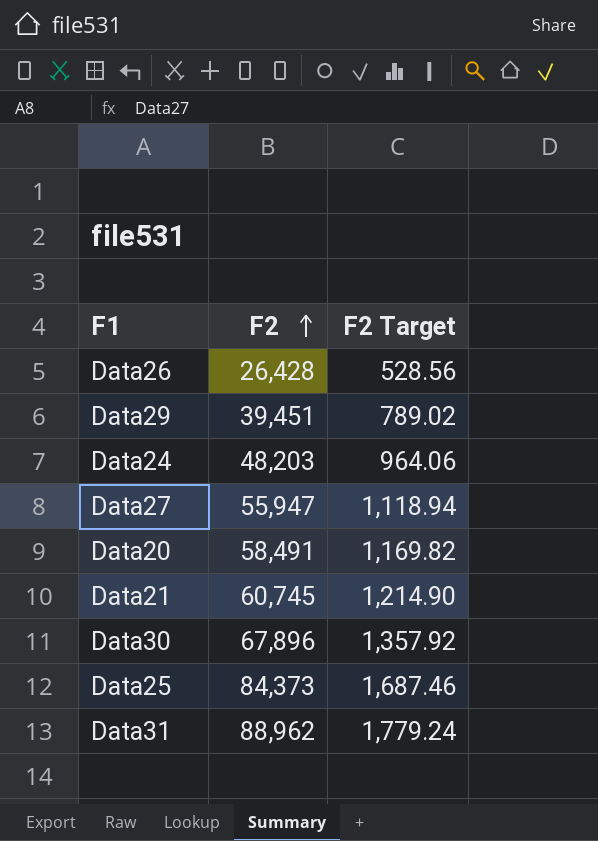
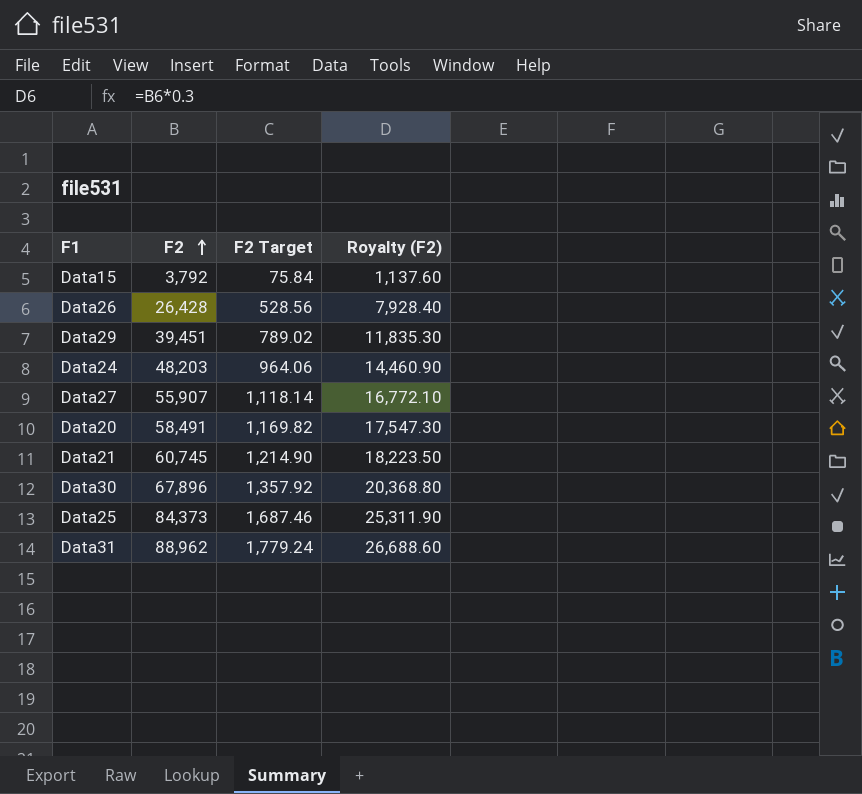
column Royalty (F2) | formula: none -> [F2] * 0.3
row Data15: none -> 3,792 | 75.84 | 1,137.60
Data27 | F2: 55,947 -> 55,907
Data27 | F2 Target: 1,118.94 -> 1,118.14

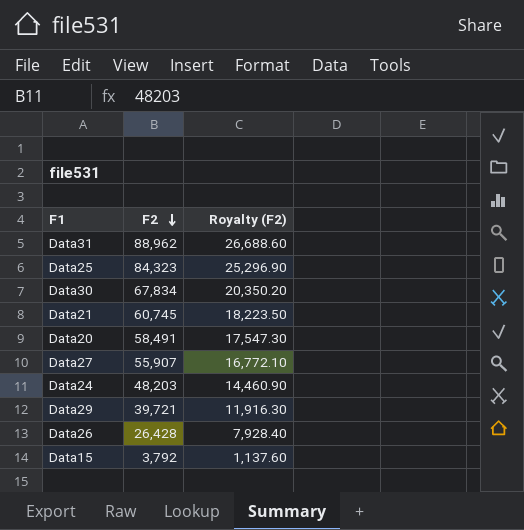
row order: F2 ascending -> F2 descending
column F2 Target | formula: [F2] * 0.02 -> none
Data25 | F2: 84,373 -> 84,323
Data25 | Royalty (F2): 25,311.90 -> 25,296.90
Data30 | F2: 67,896 -> 67,834
Data30 | Royalty (F2): 20,368.80 -> 20,350.20
Data29 | F2: 39,451 -> 39,721
Data29 | Royalty (F2): 11,835.30 -> 11,916.30

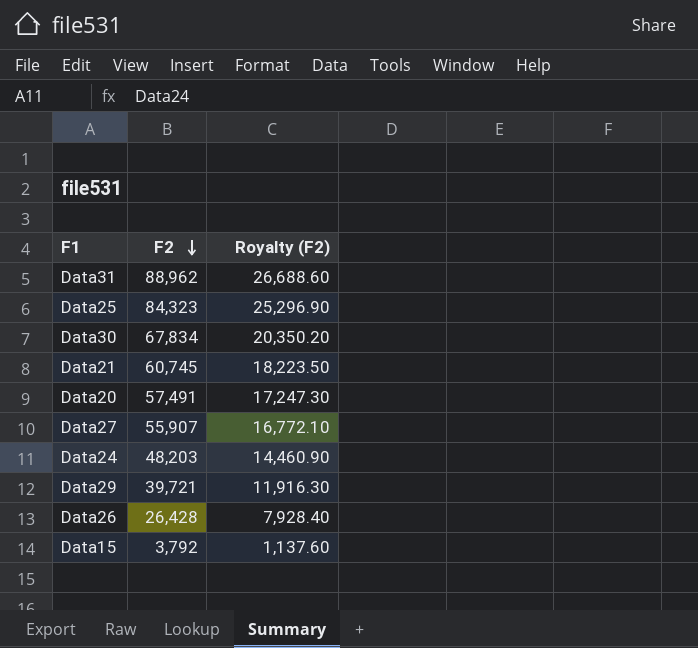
Data20 | F2: 58,491 -> 57,491
Data20 | Royalty (F2): 17,547.30 -> 17,247.30

